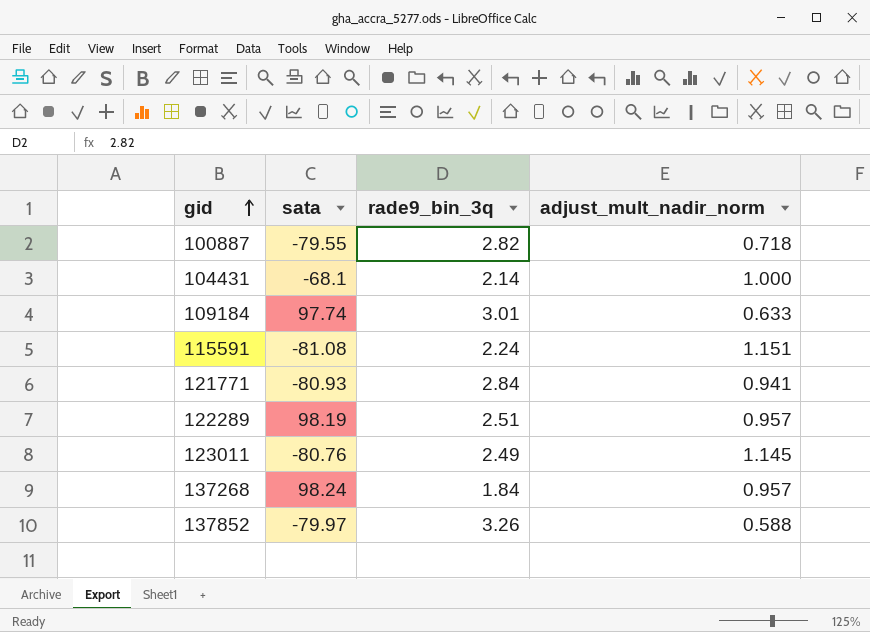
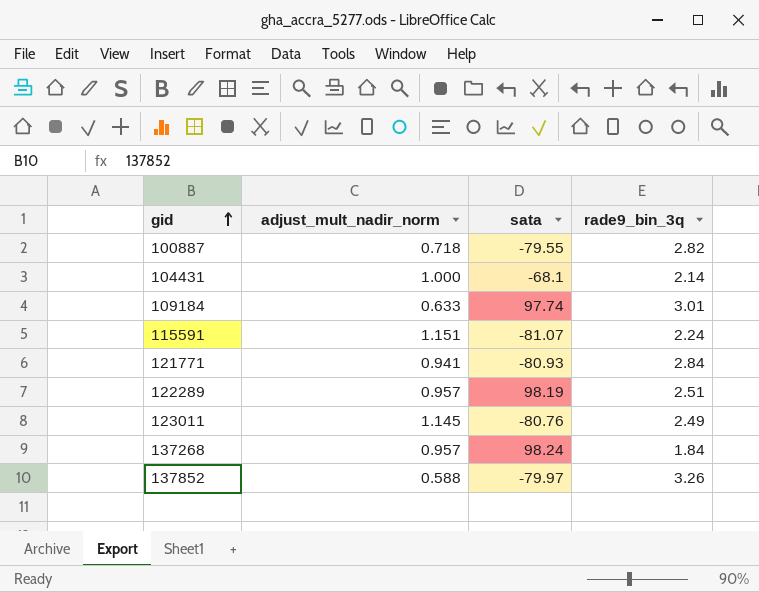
column adjust_mult_nadir_norm | position: 4 -> 2
115591 | sata: -81.08 -> -81.07

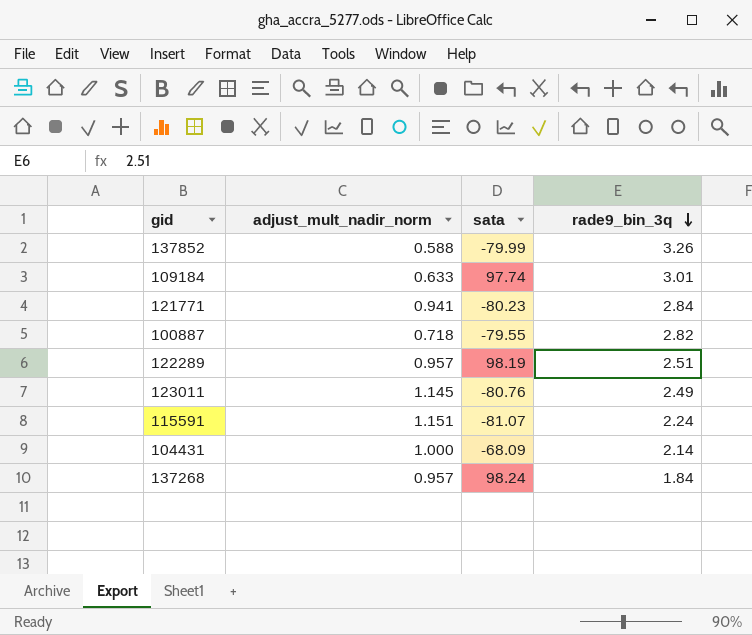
row order: gid ascending -> rade9_bin_3q descending
137852 | sata: -79.97 -> -79.99
121771 | sata: -80.93 -> -80.23
104431 | sata: -68.1 -> -68.09

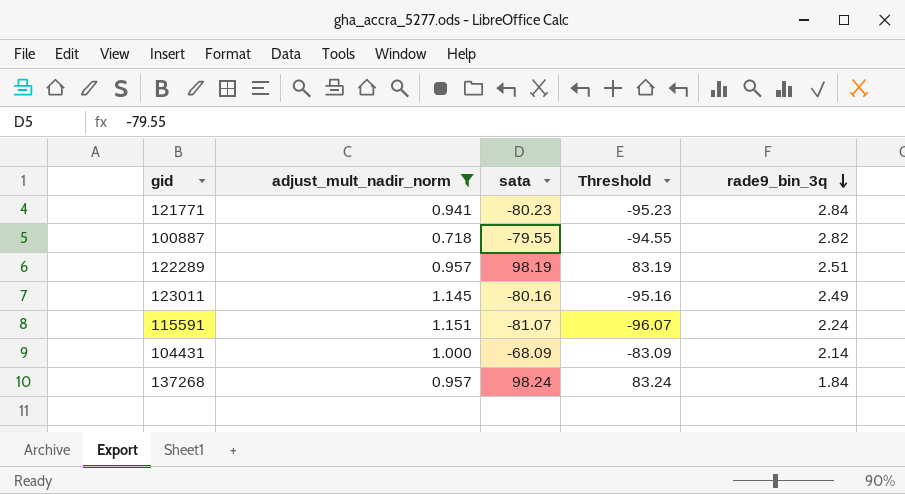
filter: none -> adjust_mult_nadir_norm >= 0.718
column Threshold | formula: none -> [sata] - 15
123011 | sata: -80.76 -> -80.16

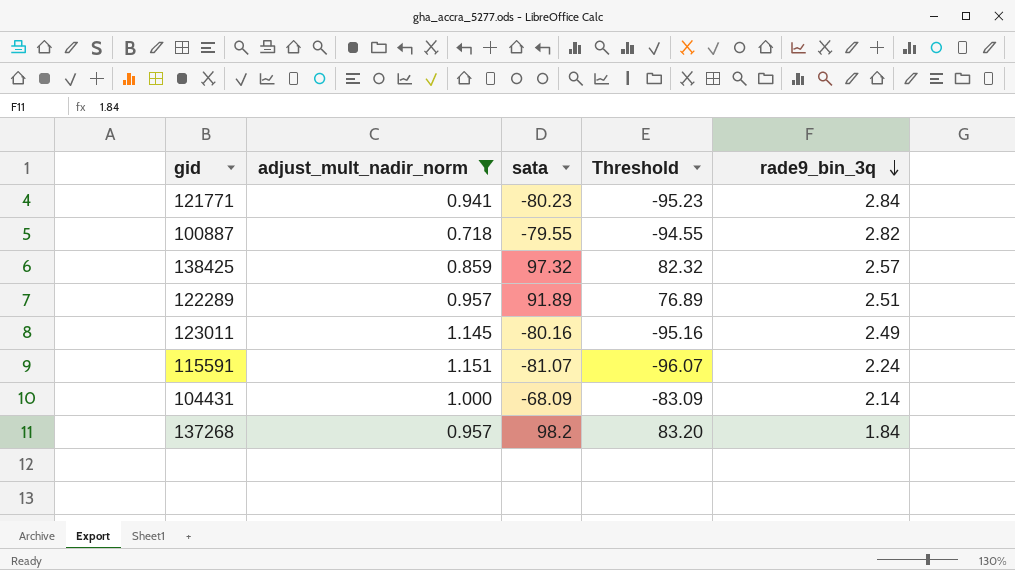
row 138425: none -> 0.859 | 97.32 | 82.32 | 2.57
122289 | sata: 98.19 -> 91.89
122289 | Threshold: 83.19 -> 76.89
137268 | sata: 98.24 -> 98.2
137268 | Threshold: 83.24 -> 83.20

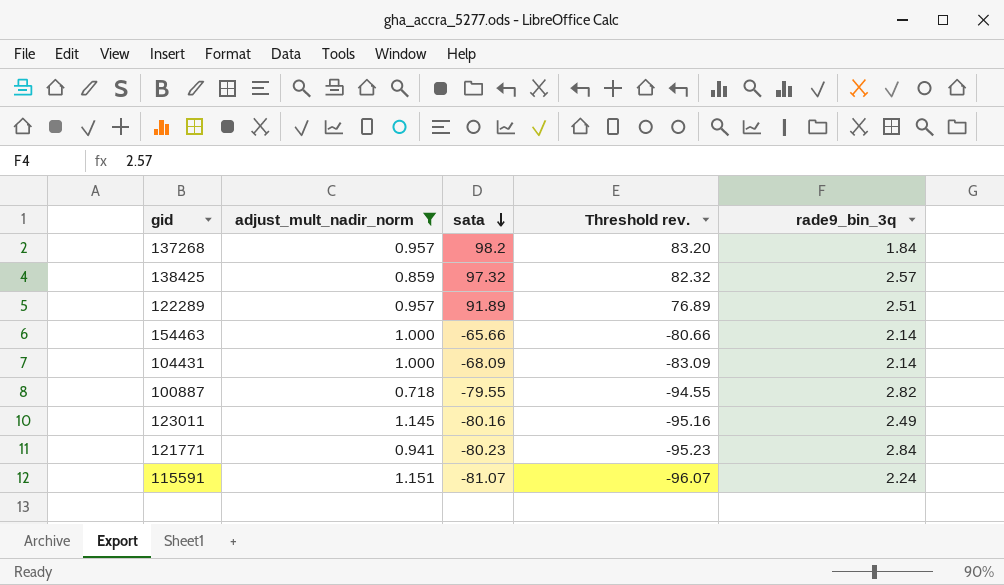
row order: rade9_bin_3q descending -> sata descending
column name: Threshold -> Threshold rev.
row 154463: none -> 1.000 | -65.66 | -80.66 | 2.14

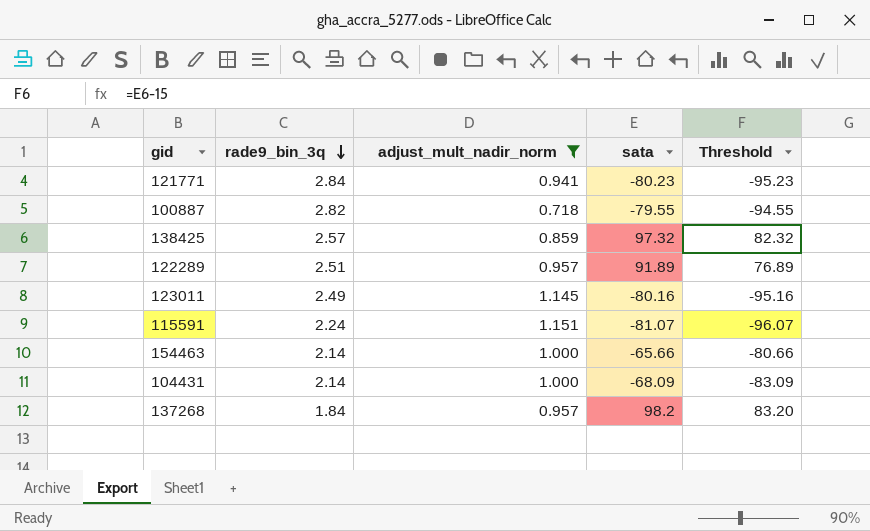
row order: sata descending -> rade9_bin_3q descending
column rade9_bin_3q | position: 5 -> 2
column name: Threshold rev. -> Threshold

